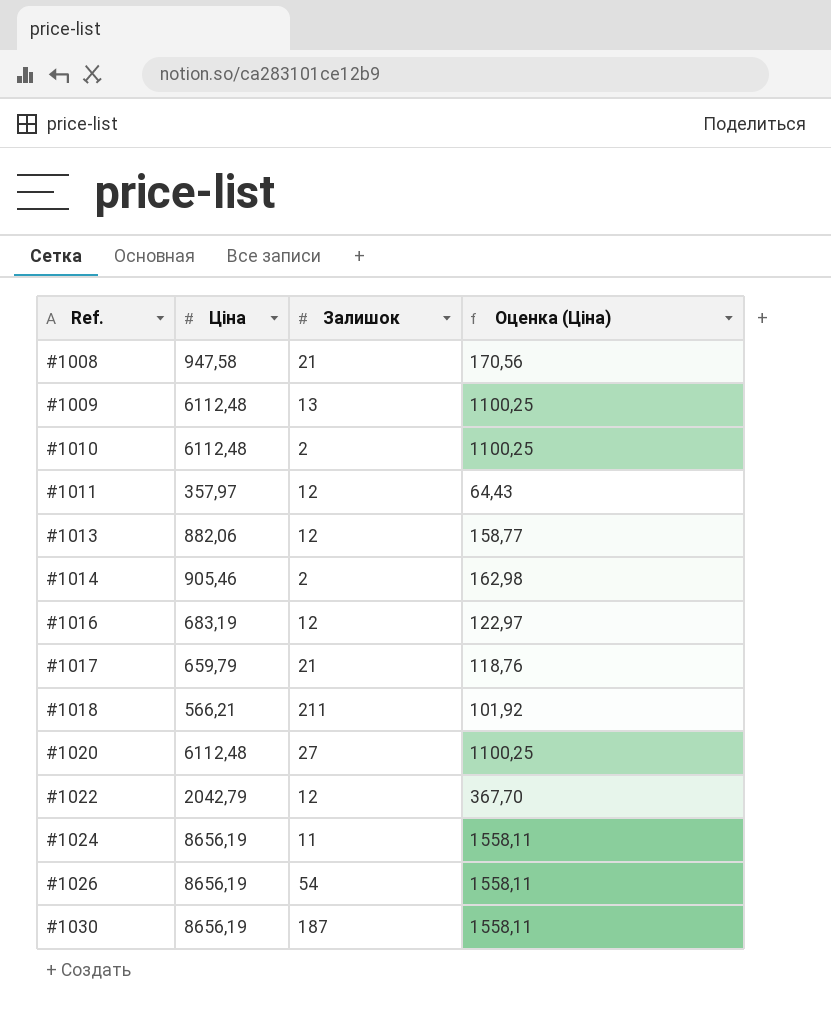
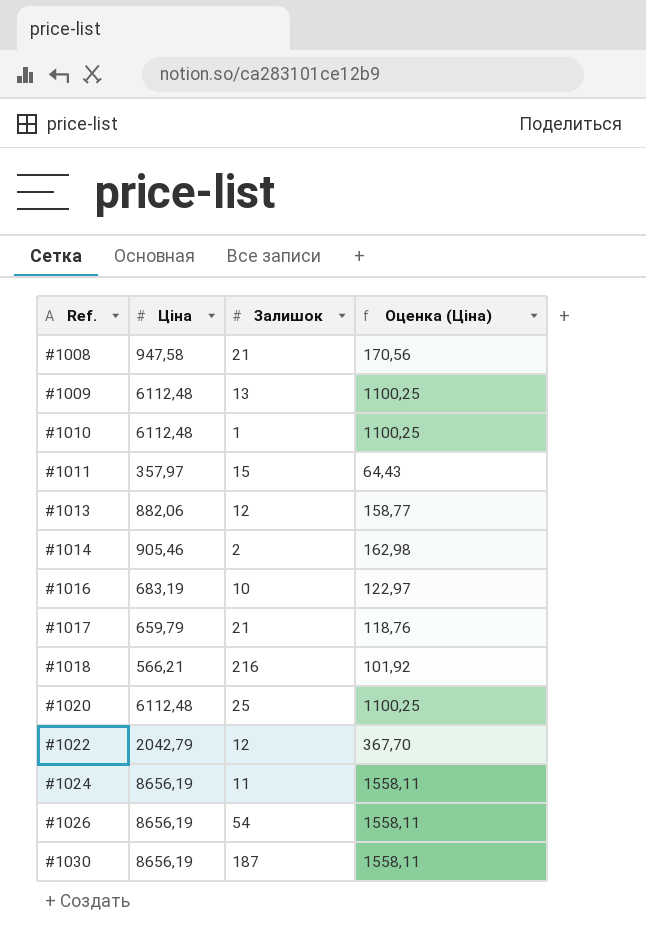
#1010 | Залишок: 2 -> 1
#1011 | Залишок: 12 -> 15
#1016 | Залишок: 12 -> 10
#1018 | Залишок: 211 -> 216
#1020 | Залишок: 27 -> 25

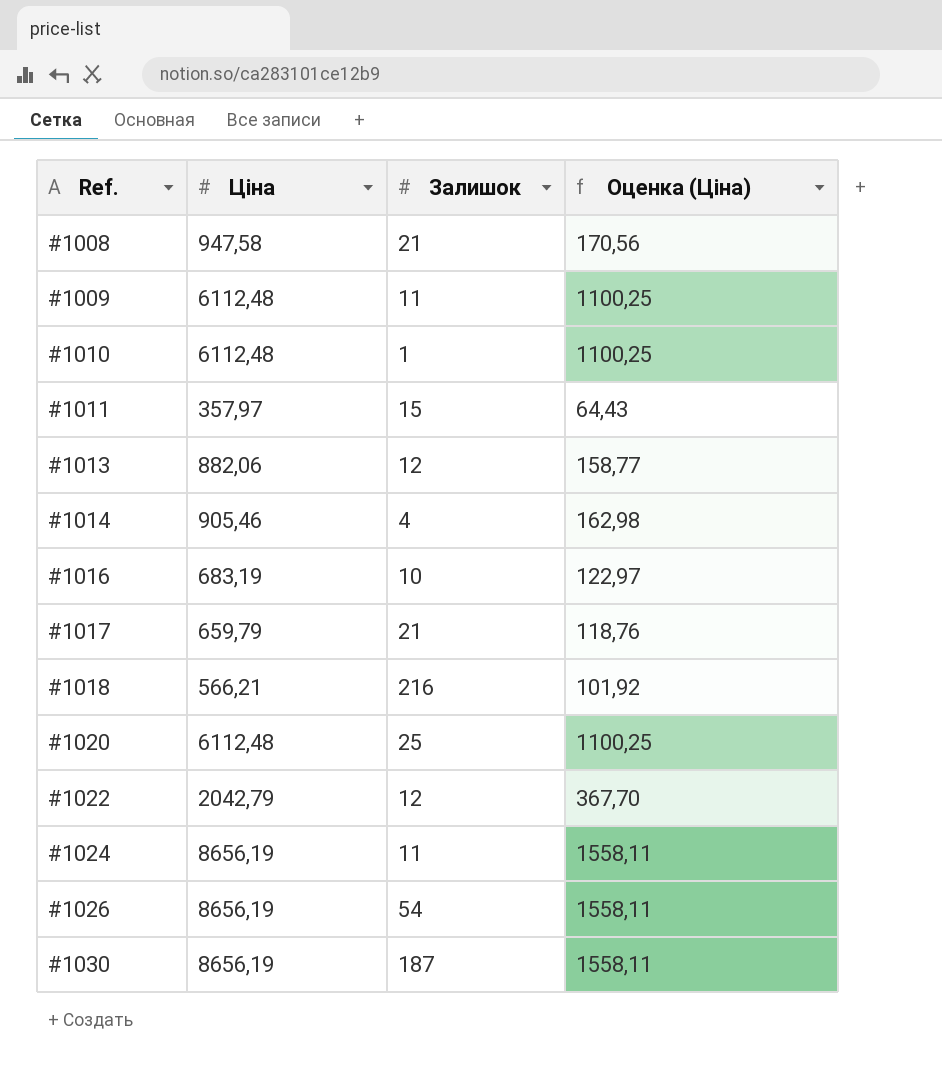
#1009 | Залишок: 13 -> 11
#1014 | Залишок: 2 -> 4

